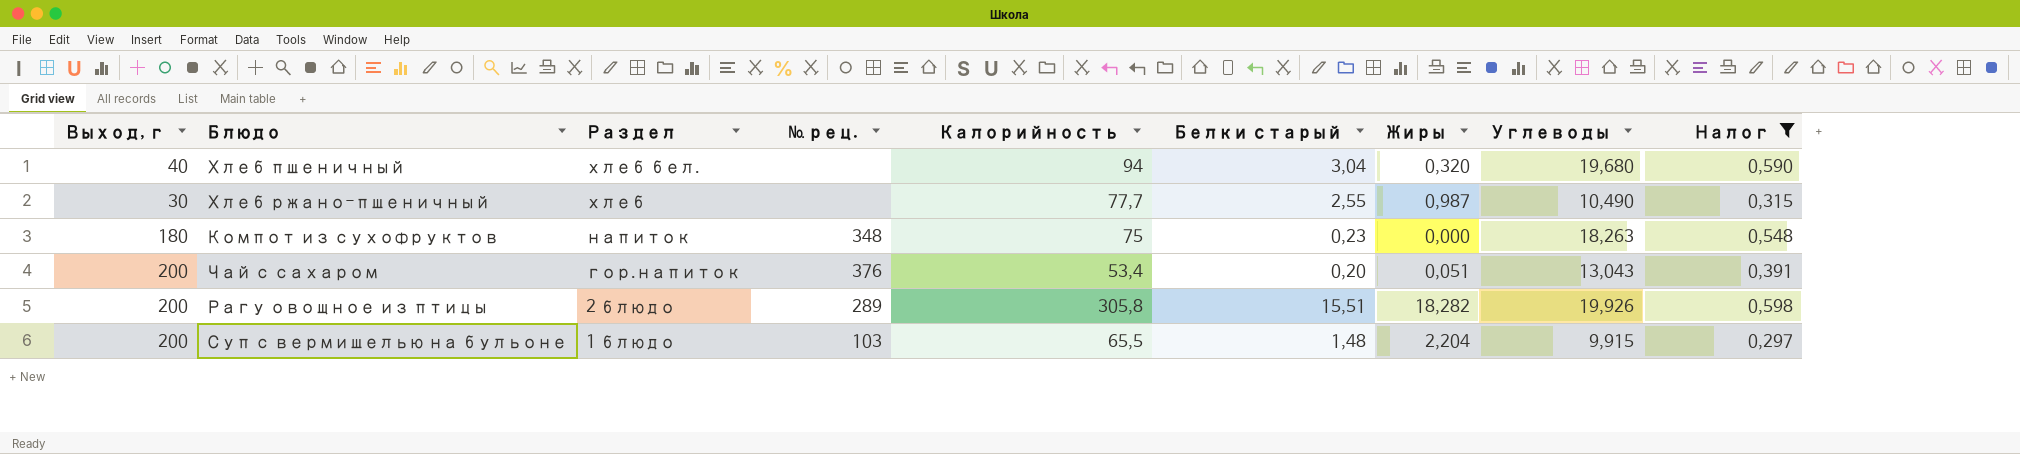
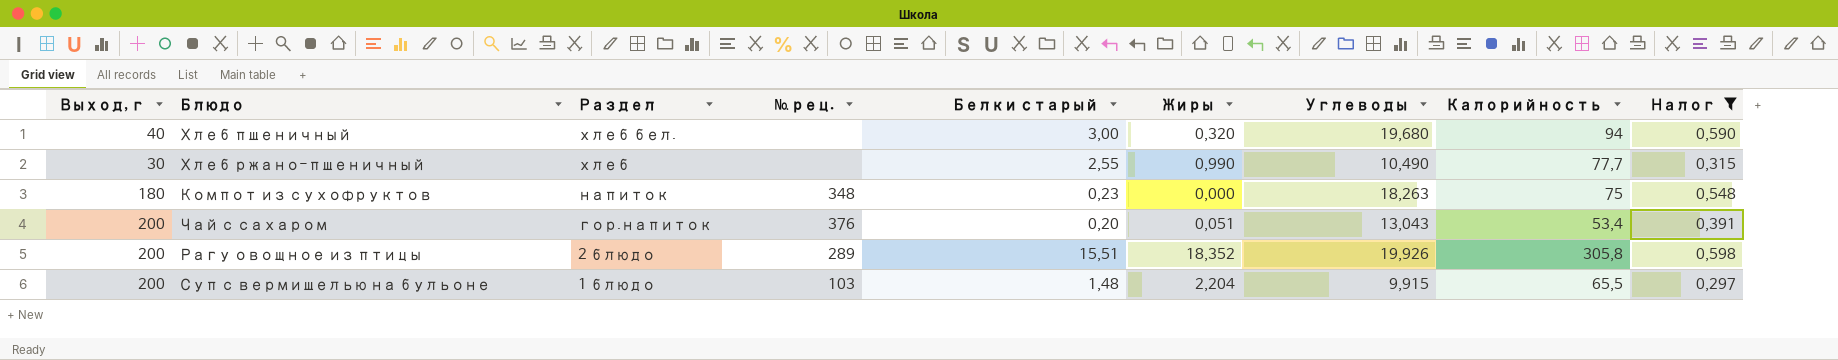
column Калорийность | position: 5 -> 8
Хлеб пшеничный | Белки старый: 3,04 -> 3,00
Хлеб ржано-пшеничный | Жиры: 0,987 -> 0,990
Рагу овощное из птицы | Жиры: 18,282 -> 18,352

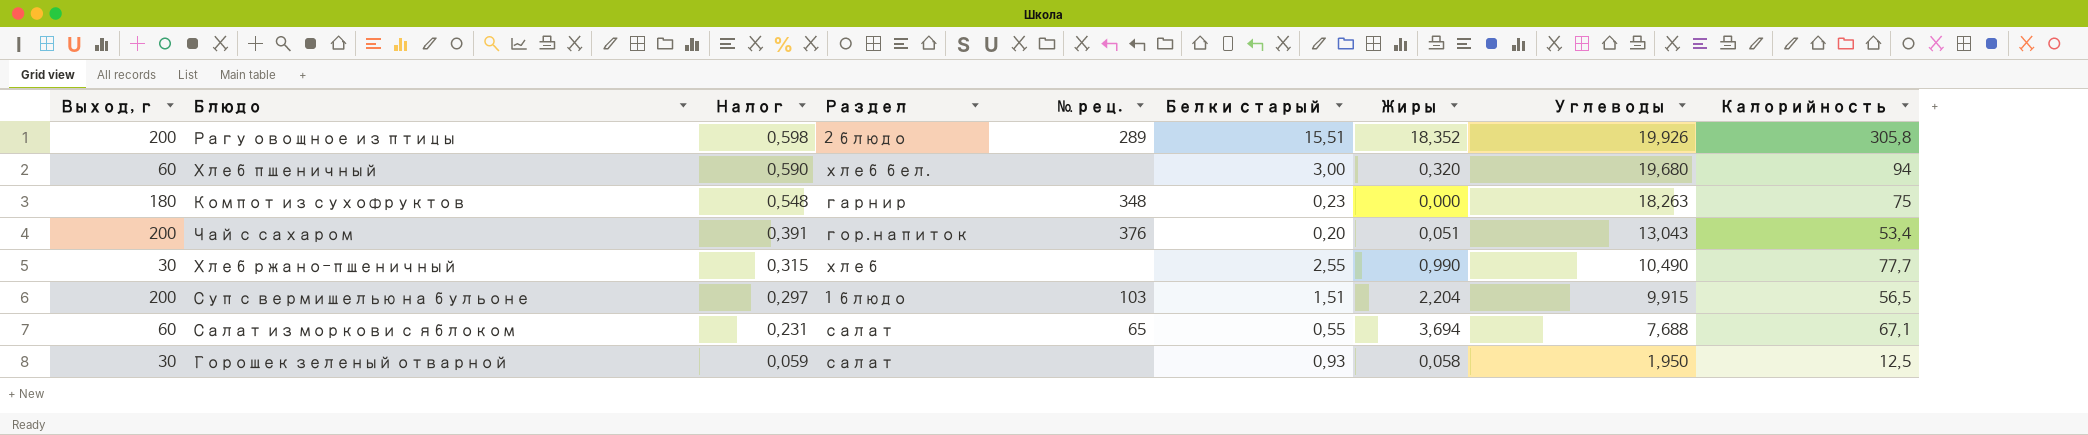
filter: Налог >= 0,297 -> none
row order: Раздел descending -> Налог descending
column Налог | position: 9 -> 3
Хлеб пшеничный | Выход, г: 40 -> 60
Компот из сухофруктов | Раздел: напиток -> гарнир
Суп с вермишелью на бульоне | Белки старый: 1,48 -> 1,51
Суп с вермишелью на бульоне | Калорийность: 65,5 -> 56,5

